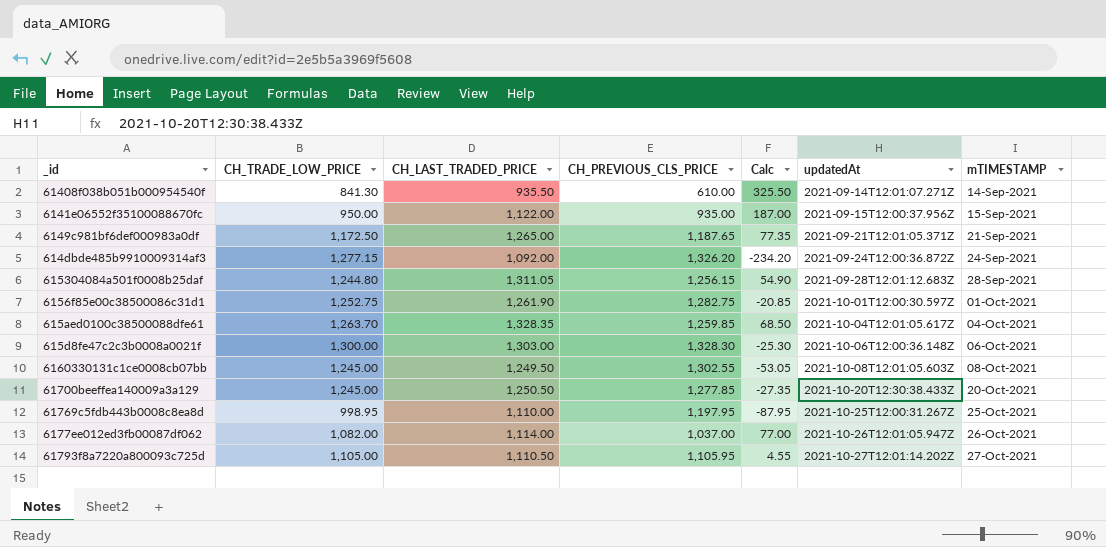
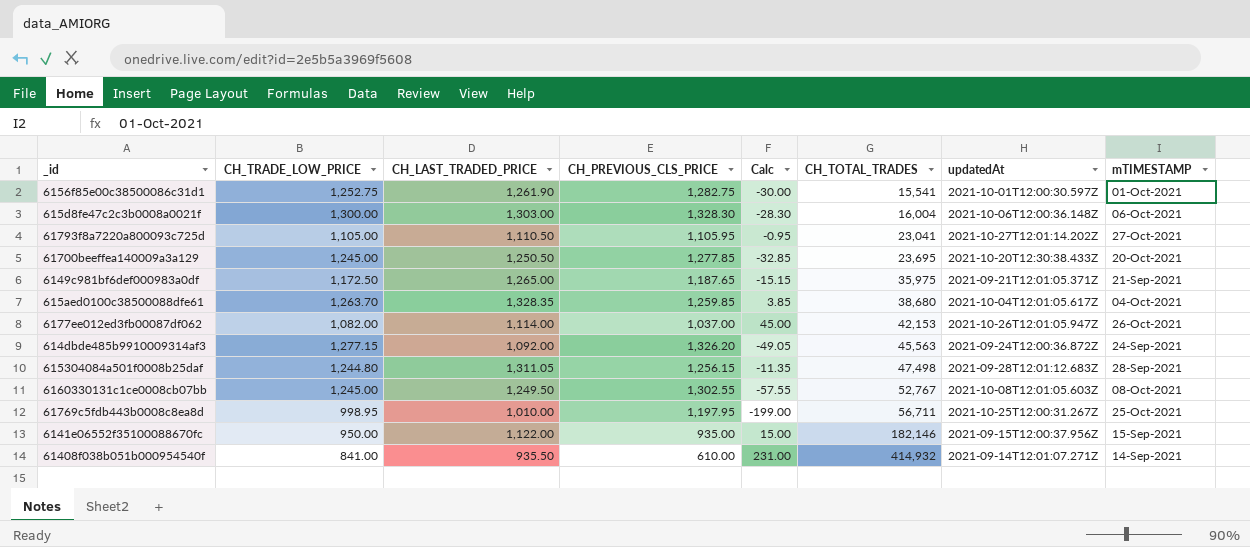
row order: updatedAt ascending -> CH_TOTAL_TRADES ascending
column Calc | formula: [CH_LAST_TRADED_PRICE] - [CH_PREVIOUS_CLS_PRICE] -> [CH_TRADE_LOW_PRICE] - [CH_PREVIOUS_CLS_PRICE]
column CH_TOTAL_TRADES | position: none -> 6
61769c5fdb443b0008c8ea8d | CH_LAST_TRADED_PRICE: 1,110.00 -> 1,010.00
61408f038b051b000954540f | CH_TRADE_LOW_PRICE: 841.30 -> 841.00

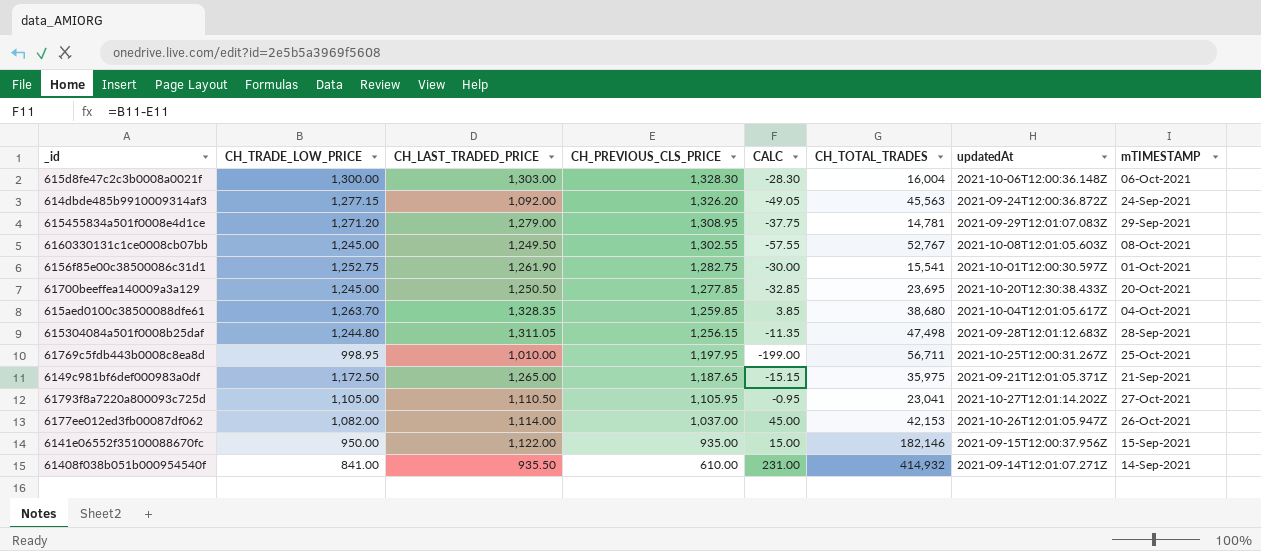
row order: CH_TOTAL_TRADES ascending -> CH_PREVIOUS_CLS_PRICE descending
column name: Calc -> CALC
row 615455834a501f0008e4d1ce: none -> 1,271.20 | 1,279.00 | 1,308.95 | -37.75 | 14,781 | 2021-09-29T12:01:07.083Z | 29-Sep-2021

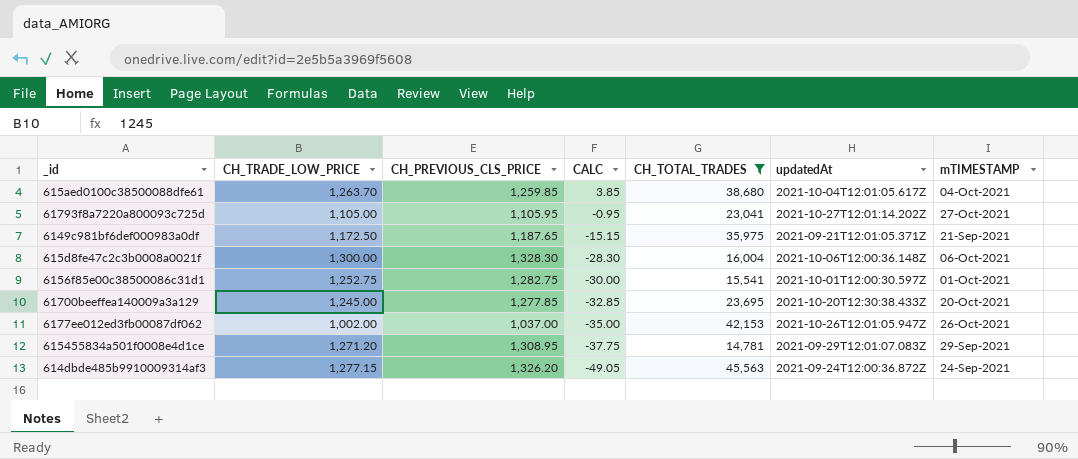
filter: none -> CH_TOTAL_TRADES <= 45,563
row order: CH_PREVIOUS_CLS_PRICE descending -> CALC descending
column CH_LAST_TRADED_PRICE | position: 3 -> none
6177ee012ed3fb00087df062 | CH_TRADE_LOW_PRICE: 1,082.00 -> 1,002.00
6177ee012ed3fb00087df062 | CALC: 45.00 -> -35.00

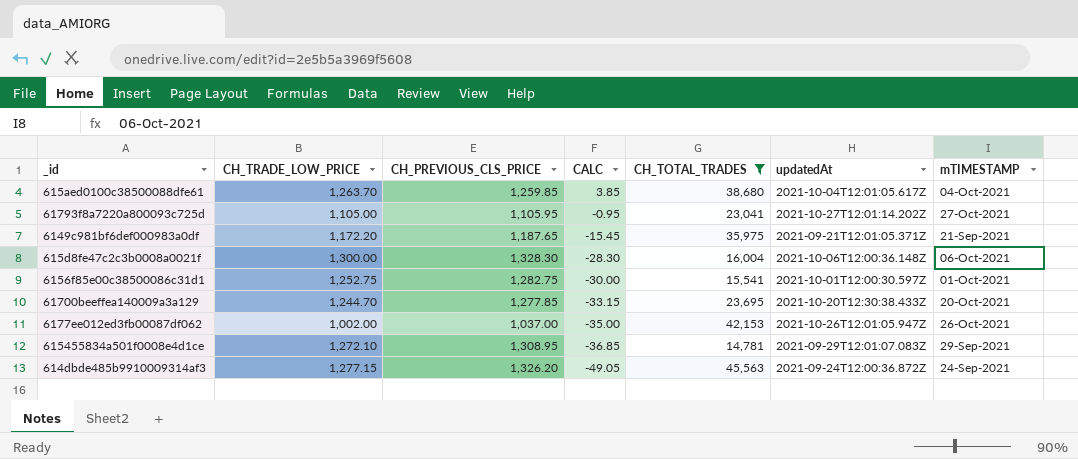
6149c981bf6def000983a0df | CH_TRADE_LOW_PRICE: 1,172.50 -> 1,172.20
6149c981bf6def000983a0df | CALC: -15.15 -> -15.45
61700beeffea140009a3a129 | CH_TRADE_LOW_PRICE: 1,245.00 -> 1,244.70
61700beeffea140009a3a129 | CALC: -32.85 -> -33.15
615455834a501f0008e4d1ce | CH_TRADE_LOW_PRICE: 1,271.20 -> 1,272.10
615455834a501f0008e4d1ce | CALC: -37.75 -> -36.85

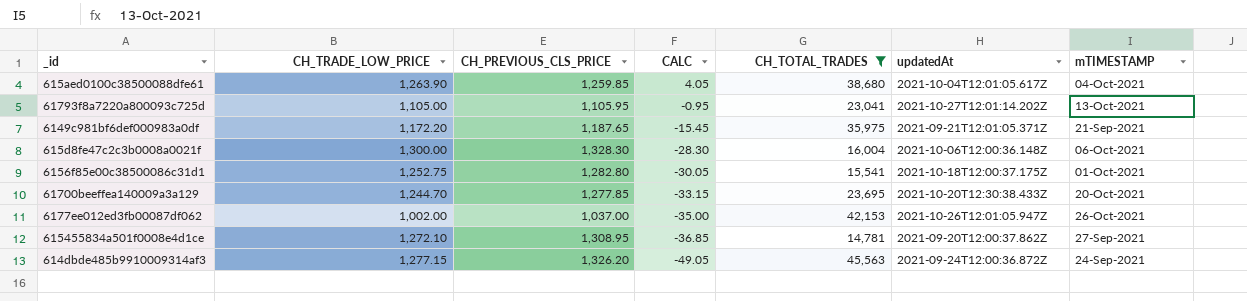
615aed0100c38500088dfe61 | CH_TRADE_LOW_PRICE: 1,263.70 -> 1,263.90
615aed0100c38500088dfe61 | CALC: 3.85 -> 4.05
61793f8a7220a800093c725d | mTIMESTAMP: 27-Oct-2021 -> 13-Oct-2021
6156f85e00c38500086c31d1 | CH_PREVIOUS_CLS_PRICE: 1,282.75 -> 1,282.80
6156f85e00c38500086c31d1 | CALC: -30.00 -> -30.05
6156f85e00c38500086c31d1 | updatedAt: 2021-10-01T12:00:30.597Z -> 2021-10-18T12:00:37.175Z
615455834a501f0008e4d1ce | updatedAt: 2021-09-29T12:01:07.083Z -> 2021-09-20T12:00:37.862Z
615455834a501f0008e4d1ce | mTIMESTAMP: 29-Sep-2021 -> 27-Sep-2021

